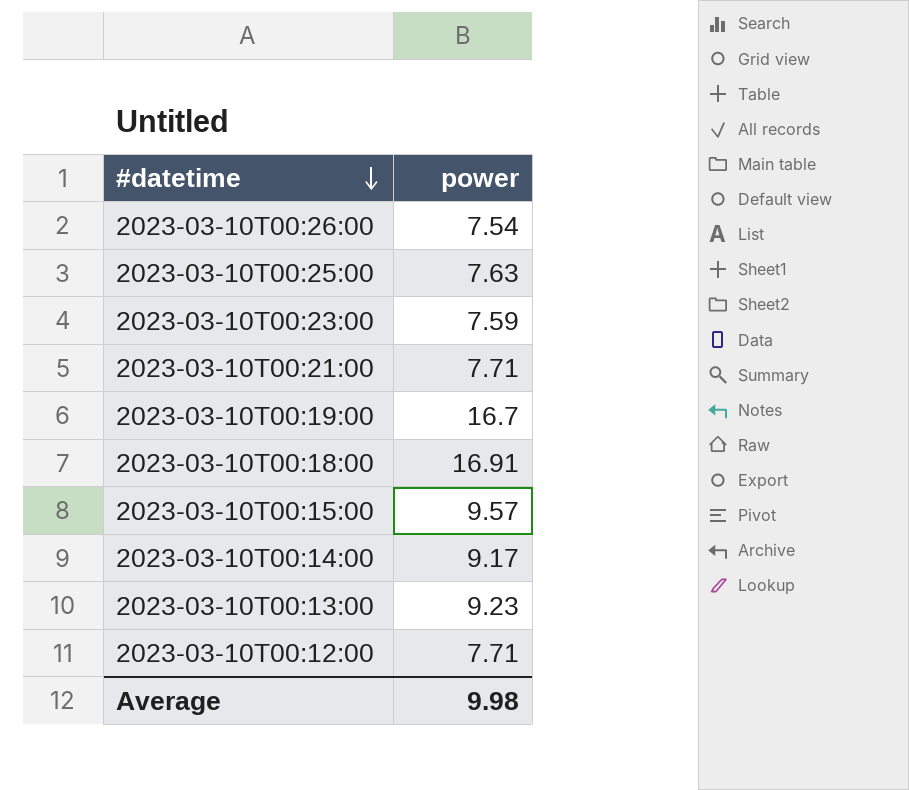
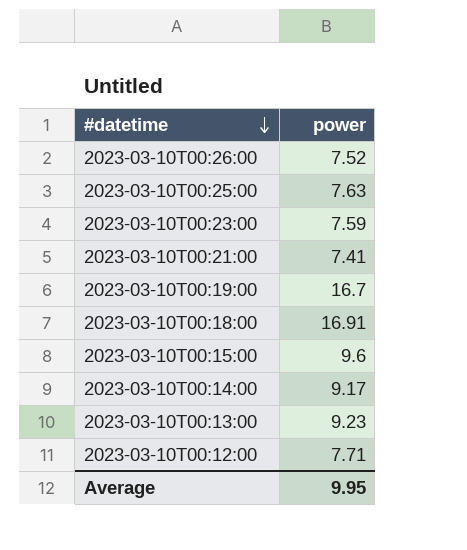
2023-03-10T00:26:00 | power: 7.54 -> 7.52
2023-03-10T00:21:00 | power: 7.71 -> 7.41
2023-03-10T00:15:00 | power: 9.57 -> 9.6
Average | power: 9.98 -> 9.95

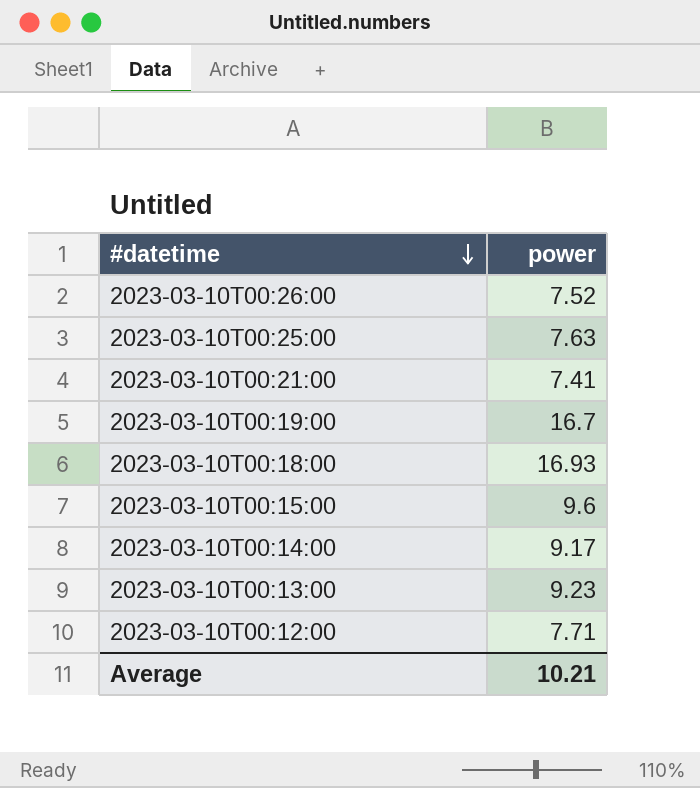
row 2023-03-10T00:23:00: 7.59 -> none
2023-03-10T00:18:00 | power: 16.91 -> 16.93
Average | power: 9.95 -> 10.21

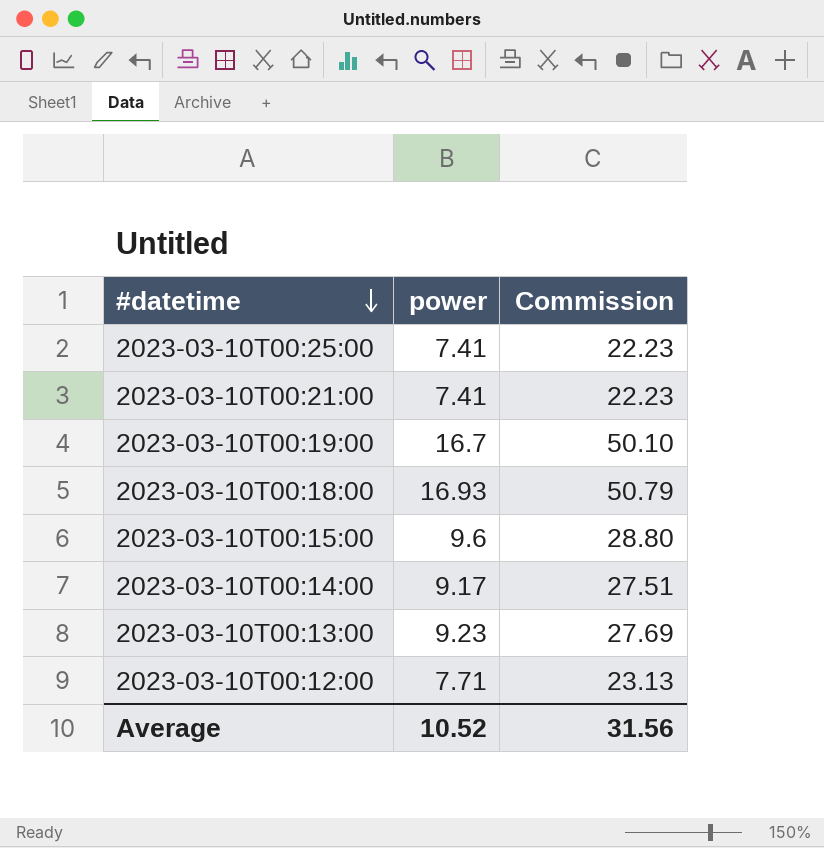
column Commission | formula: none -> [power] * 3
row 2023-03-10T00:26:00: 7.52 -> none
2023-03-10T00:25:00 | power: 7.63 -> 7.41
Average | power: 10.21 -> 10.52

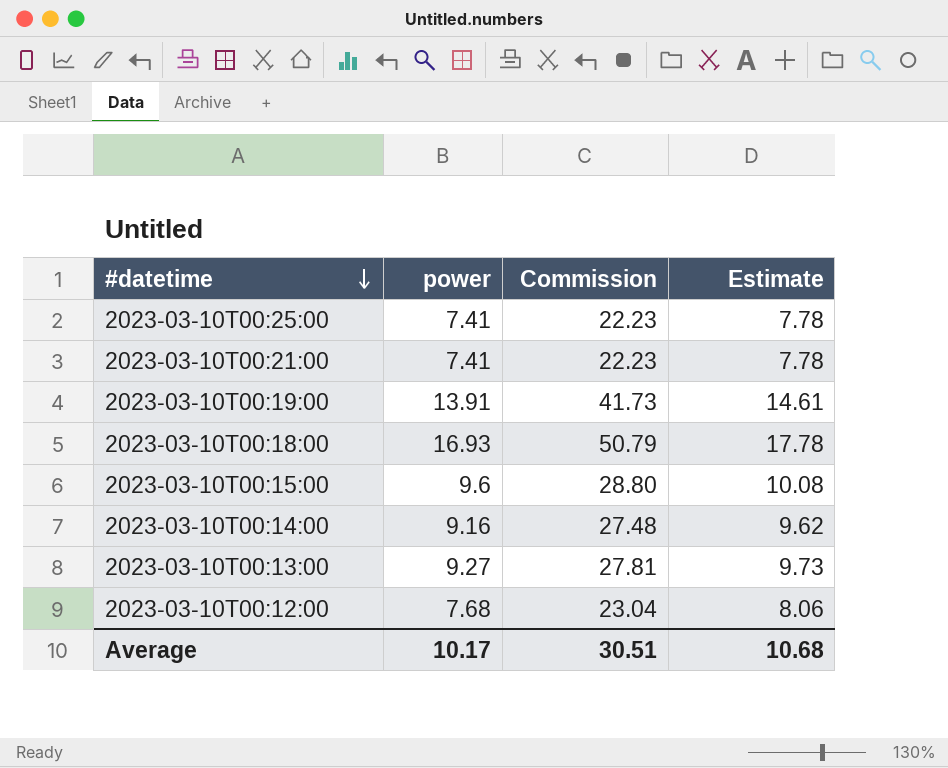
column Estimate | formula: none -> [power] * 1.05
2023-03-10T00:19:00 | power: 16.7 -> 13.91
2023-03-10T00:19:00 | Commission: 50.10 -> 41.73
2023-03-10T00:14:00 | power: 9.17 -> 9.16
2023-03-10T00:14:00 | Commission: 27.51 -> 27.48
2023-03-10T00:13:00 | power: 9.23 -> 9.27
2023-03-10T00:13:00 | Commission: 27.69 -> 27.81
2023-03-10T00:12:00 | power: 7.71 -> 7.68
2023-03-10T00:12:00 | Commission: 23.13 -> 23.04
Average | power: 10.52 -> 10.17
Average | Commission: 31.56 -> 30.51

